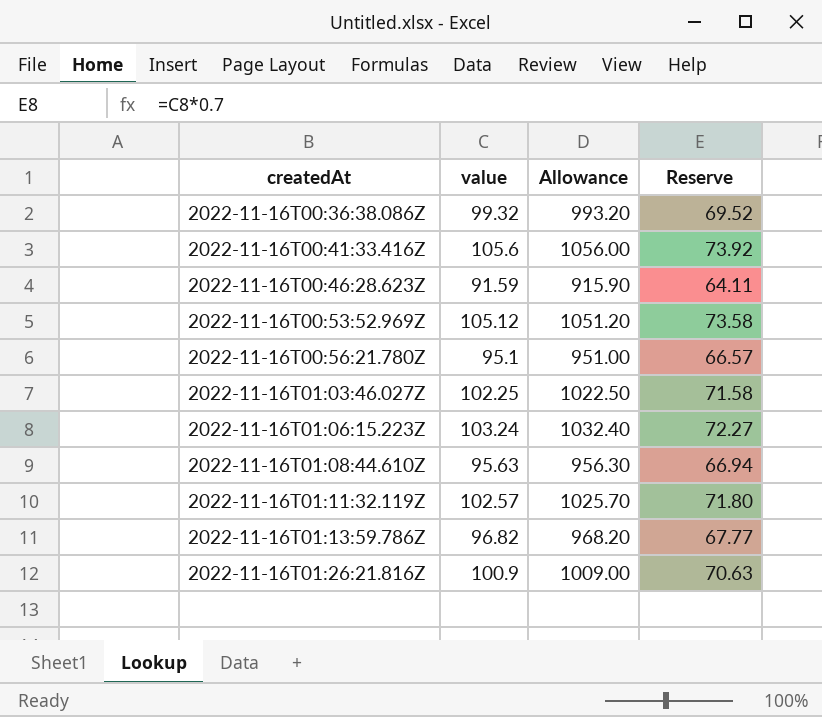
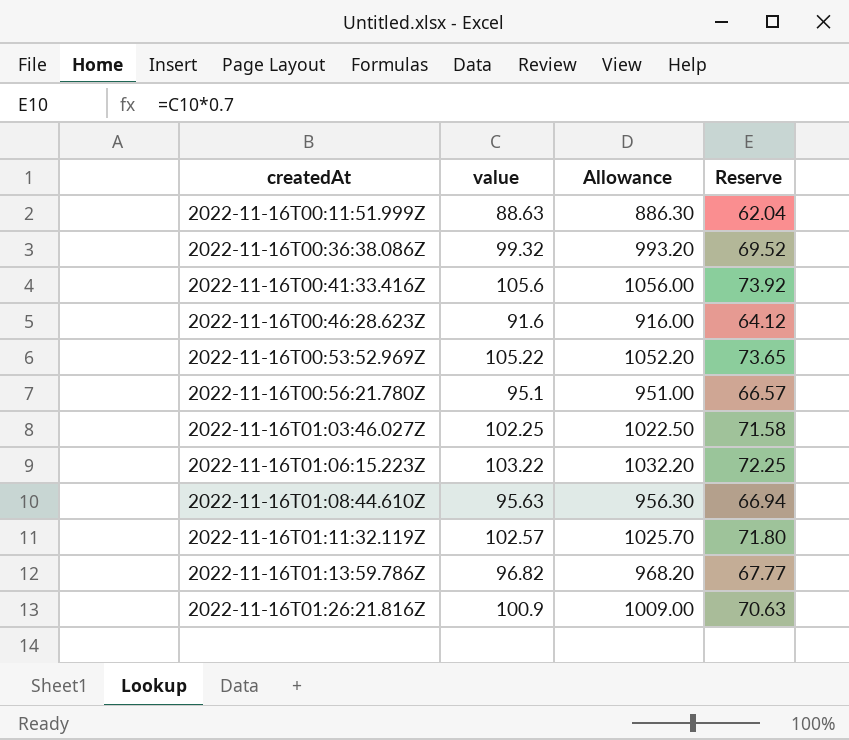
row 2022-11-16T00:11:51.999Z: none -> 88.63 | 886.30 | 62.04
2022-11-16T00:46:28.623Z | value: 91.59 -> 91.6
2022-11-16T00:46:28.623Z | Allowance: 915.90 -> 916.00
2022-11-16T00:46:28.623Z | Reserve: 64.11 -> 64.12
2022-11-16T00:53:52.969Z | value: 105.12 -> 105.22
2022-11-16T00:53:52.969Z | Allowance: 1051.20 -> 1052.20
2022-11-16T00:53:52.969Z | Reserve: 73.58 -> 73.65
2022-11-16T01:06:15.223Z | value: 103.24 -> 103.22
2022-11-16T01:06:15.223Z | Allowance: 1032.40 -> 1032.20
2022-11-16T01:06:15.223Z | Reserve: 72.27 -> 72.25

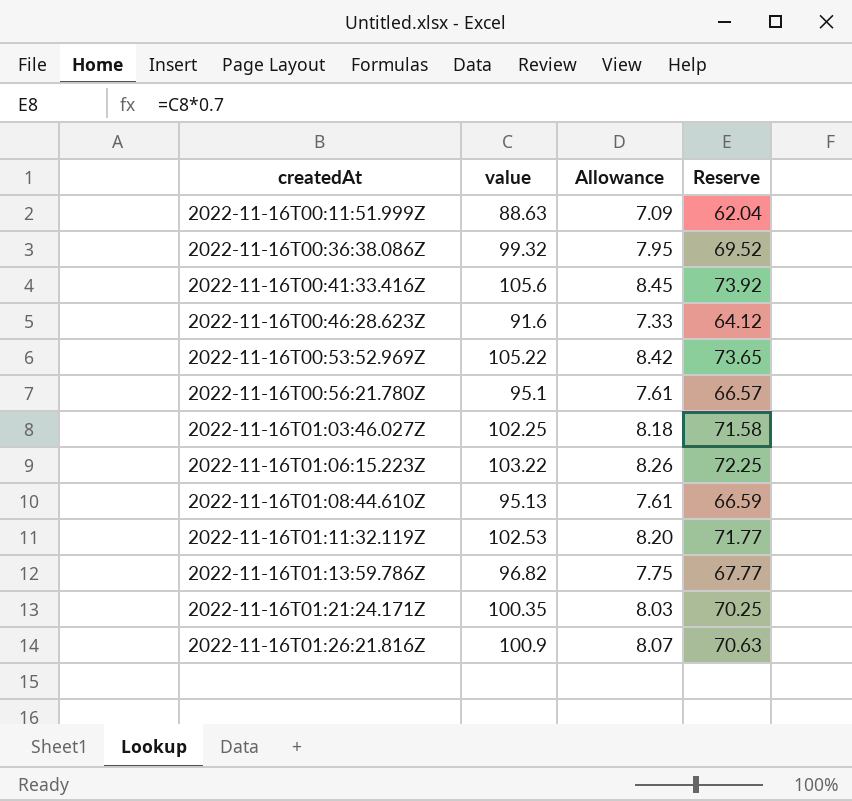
column Allowance | formula: [value] * 10 -> [value] * 0.08
2022-11-16T01:08:44.610Z | value: 95.63 -> 95.13
2022-11-16T01:08:44.610Z | Reserve: 66.94 -> 66.59
2022-11-16T01:11:32.119Z | value: 102.57 -> 102.53
2022-11-16T01:11:32.119Z | Reserve: 71.80 -> 71.77
row 2022-11-16T01:21:24.171Z: none -> 100.35 | 8.03 | 70.25

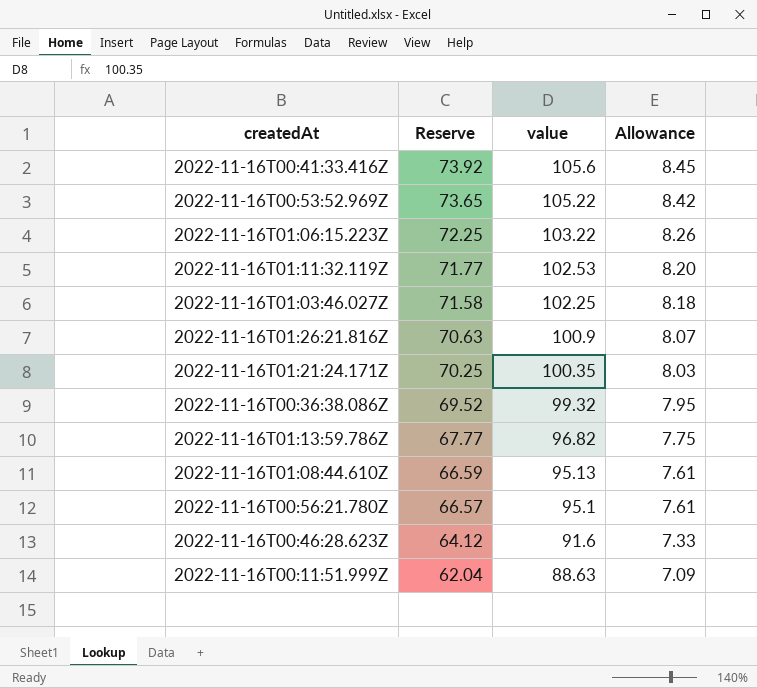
row order: createdAt ascending -> Reserve descending
column Reserve | position: 4 -> 2

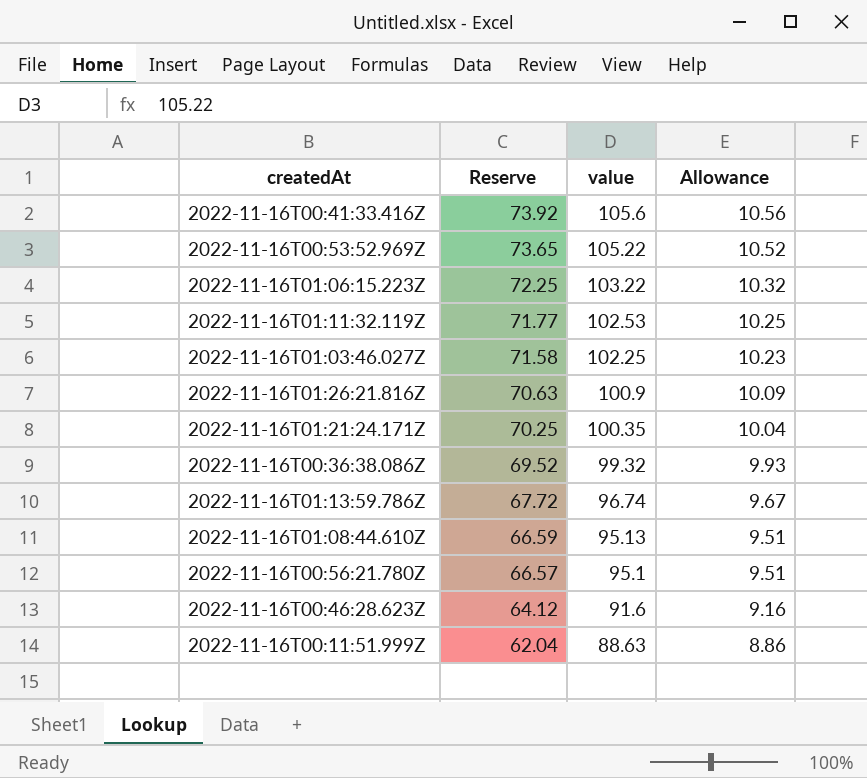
column Allowance | formula: [value] * 0.08 -> [value] * 0.1
2022-11-16T01:13:59.786Z | Reserve: 67.77 -> 67.72
2022-11-16T01:13:59.786Z | value: 96.82 -> 96.74

